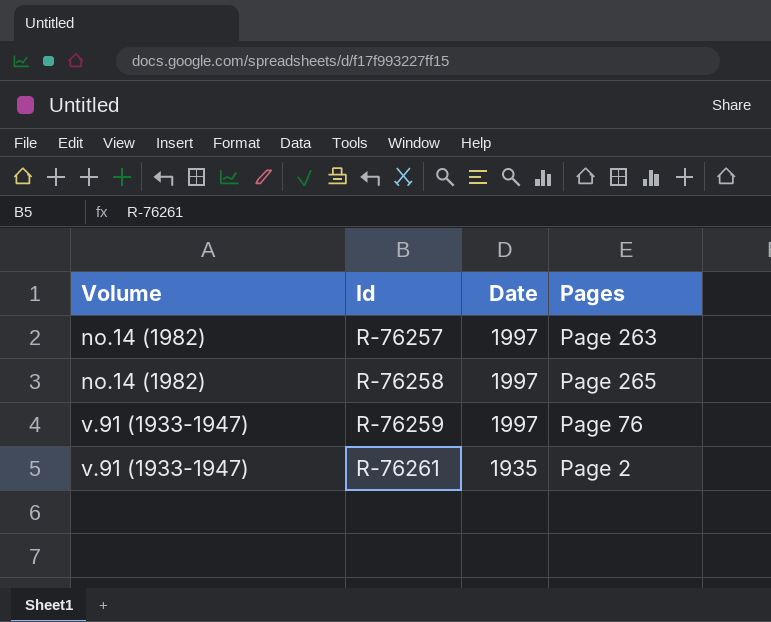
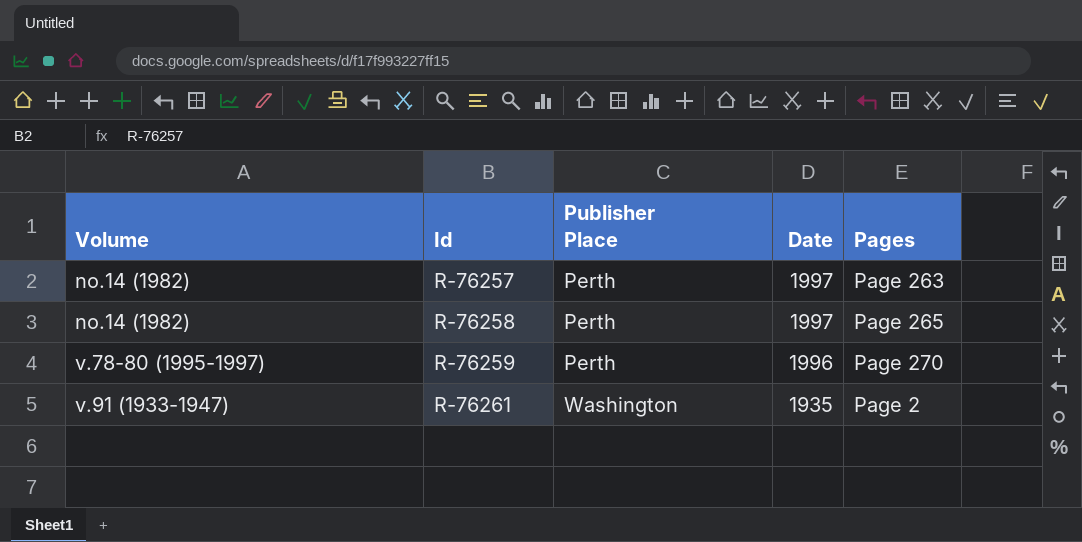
column Publisher Place | position: none -> 3
R-76259 | Volume: v.91 (1933-1947) -> v.78-80 (1995-1997)
R-76259 | Date: 1997 -> 1996
R-76259 | Pages: Page 76 -> Page 270

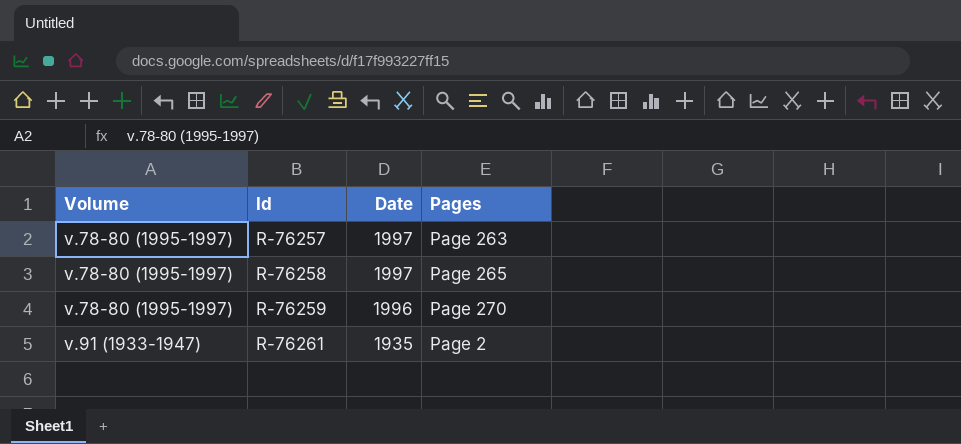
column Publisher Place | position: 3 -> none
R-76257 | Volume: no.14 (1982) -> v.78-80 (1995-1997)
R-76258 | Volume: no.14 (1982) -> v.78-80 (1995-1997)

